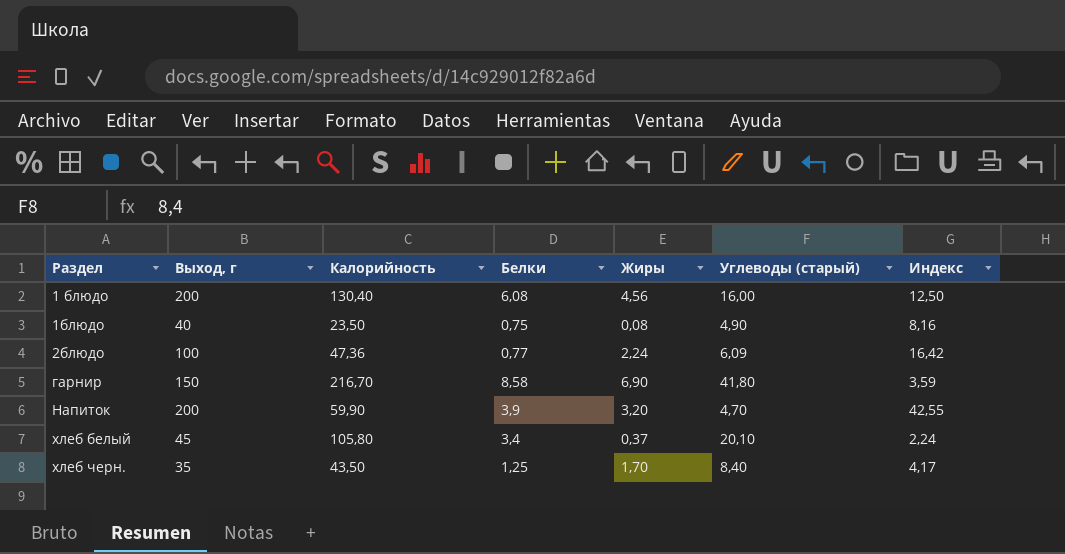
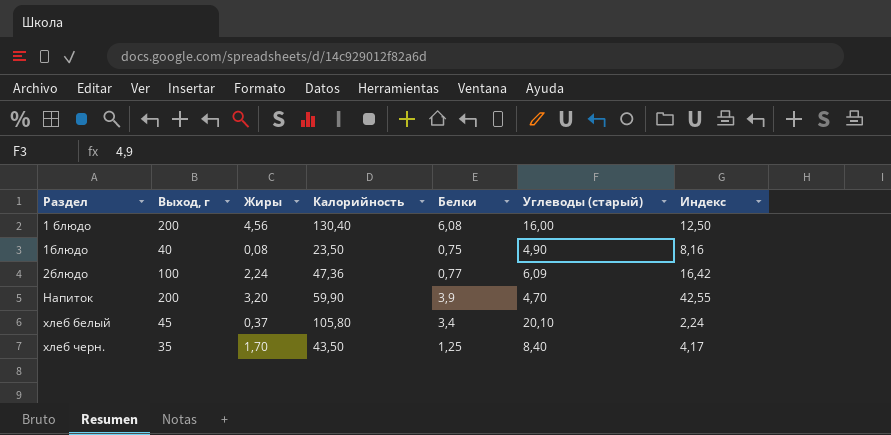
column Жиры | position: 5 -> 3
row гарнир: 150 | 216,70 | 8,58 | 6,90 | 41,80 | 3,59 -> none

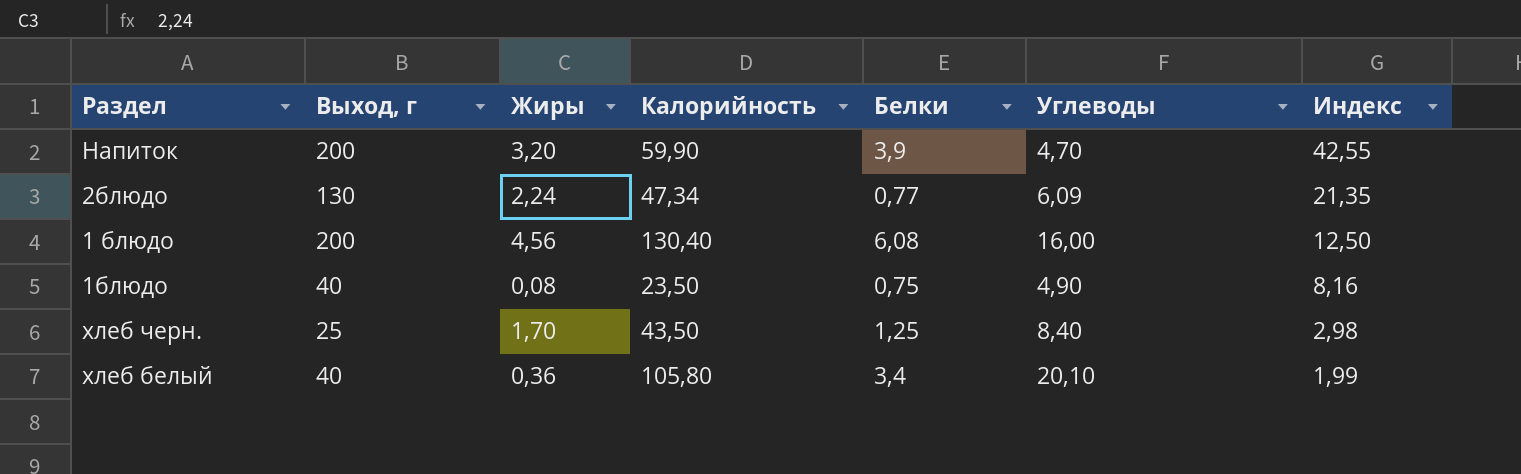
row order: Раздел ascending -> Индекс descending
column name: Углеводы (старый) -> Углеводы
2блюдо | Выход, г: 100 -> 130
2блюдо | Калорийность: 47,36 -> 47,34
2блюдо | Индекс: 16,42 -> 21,35
хлеб черн. | Выход, г: 35 -> 25
хлеб черн. | Индекс: 4,17 -> 2,98
хлеб белый | Выход, г: 45 -> 40
хлеб белый | Жиры: 0,37 -> 0,36
хлеб белый | Индекс: 2,24 -> 1,99

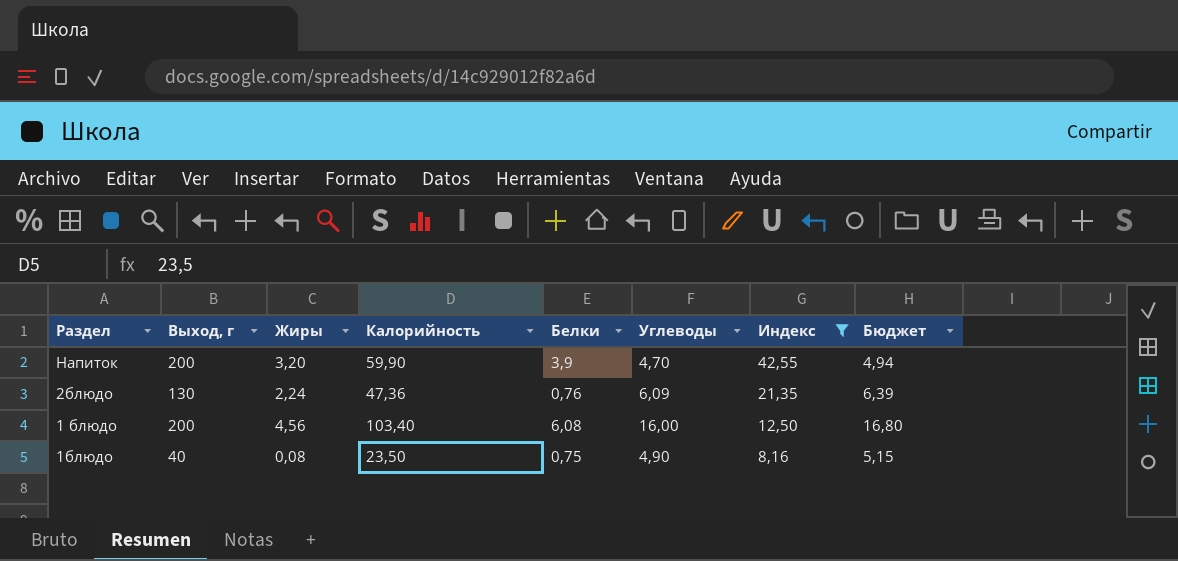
filter: none -> Индекс >= 8,16
column Бюджет | formula: none -> [Углеводы] * 1,05
2блюдо | Калорийность: 47,34 -> 47,36
2блюдо | Белки: 0,77 -> 0,76
1 блюдо | Калорийность: 130,40 -> 103,40

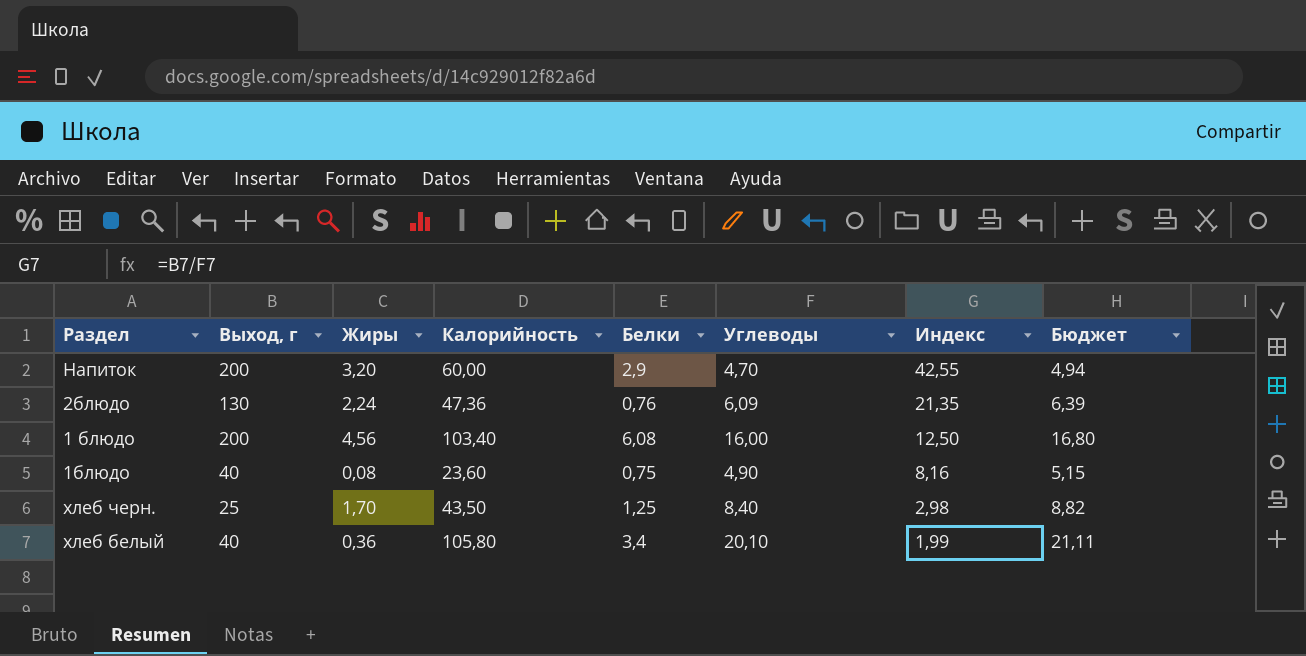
filter: Индекс >= 8,16 -> none
Напиток | Калорийность: 59,90 -> 60,00
Напиток | Белки: 3,9 -> 2,9
1блюдо | Калорийность: 23,50 -> 23,60

